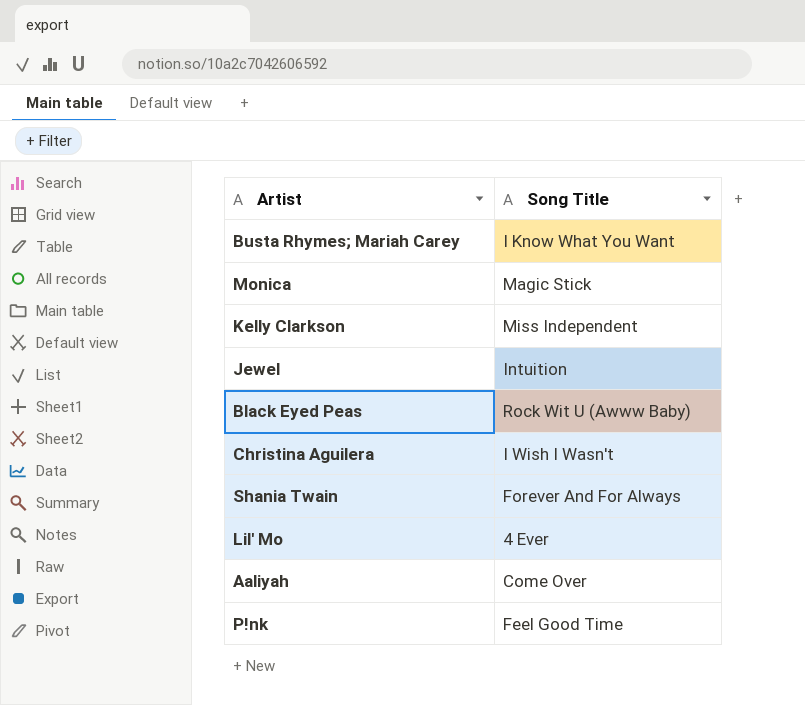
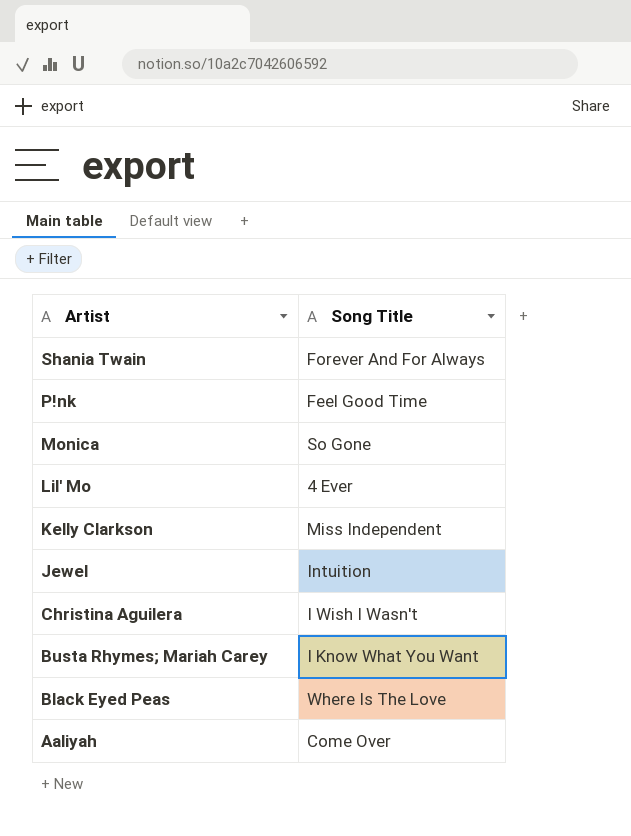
row order: none -> Artist descending
Monica | Song Title: Magic Stick -> So Gone
Black Eyed Peas | Song Title: Rock Wit U (Awww Baby) -> Where Is The Love

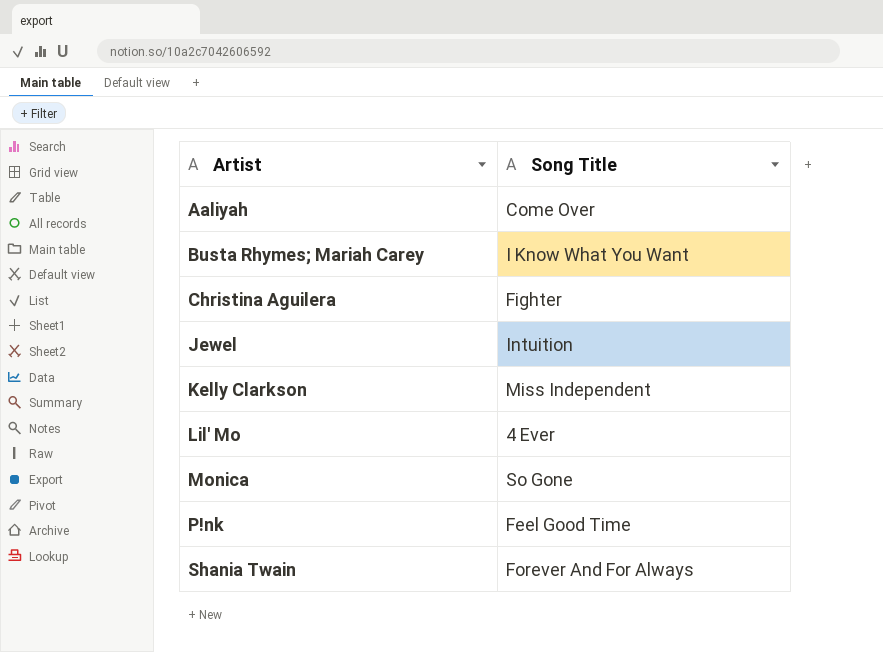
row order: Artist descending -> Artist ascending
row Black Eyed Peas: Where Is The Love -> none
Christina Aguilera | Song Title: I Wish I Wasn't -> Fighter

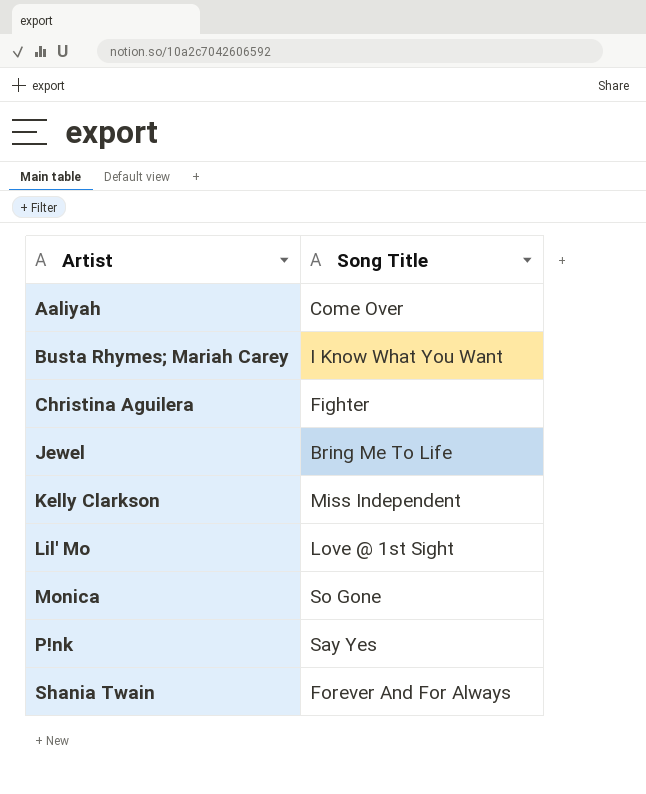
Jewel | Song Title: Intuition -> Bring Me To Life
Lil' Mo | Song Title: 4 Ever -> Love @ 1st Sight
P!nk | Song Title: Feel Good Time -> Say Yes

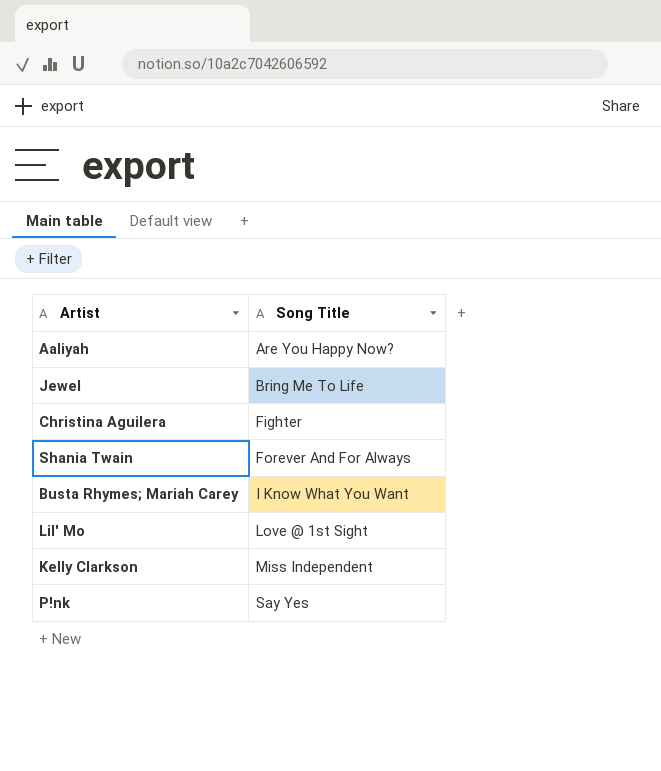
row order: Artist ascending -> Song Title ascending
row Monica: So Gone -> none
Aaliyah | Song Title: Come Over -> Are You Happy Now?

